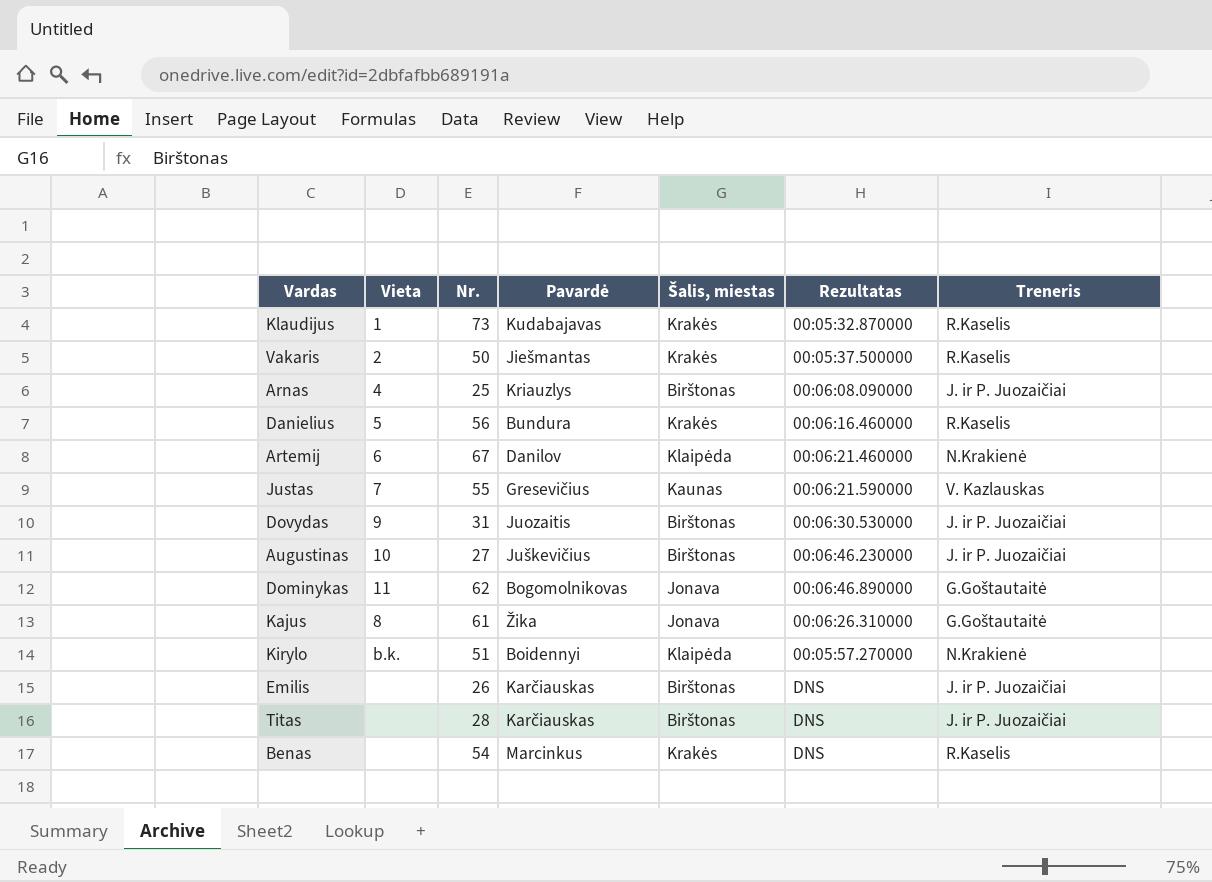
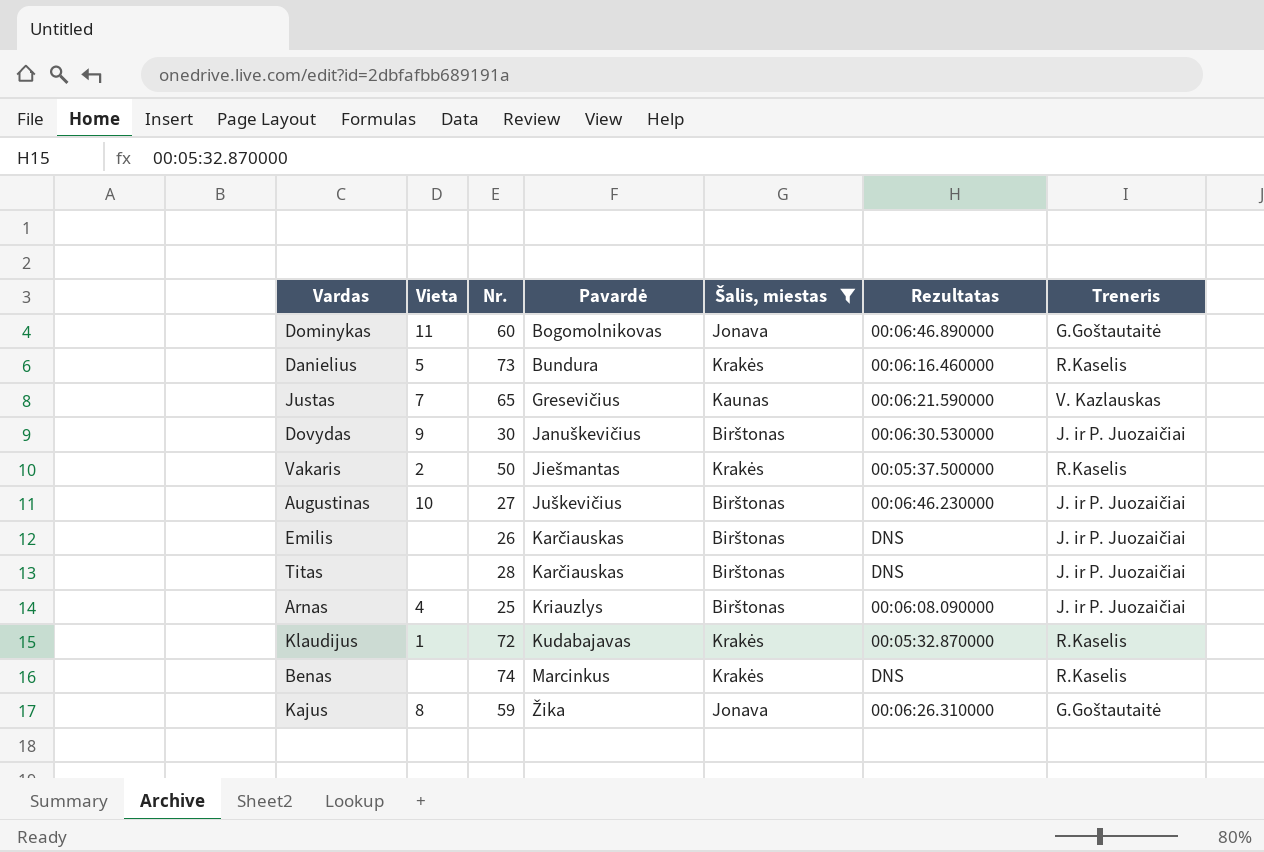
filter: none -> Šalis, miestas != Klaipėda
row order: none -> Pavardė ascending
Dominykas | Nr.: 62 -> 60
Danielius | Nr.: 56 -> 73
Justas | Nr.: 55 -> 65
Dovydas | Nr.: 31 -> 30
Dovydas | Pavardė: Juozaitis -> Januškevičius
Klaudijus | Nr.: 73 -> 72
Benas | Nr.: 54 -> 74
Kajus | Nr.: 61 -> 59

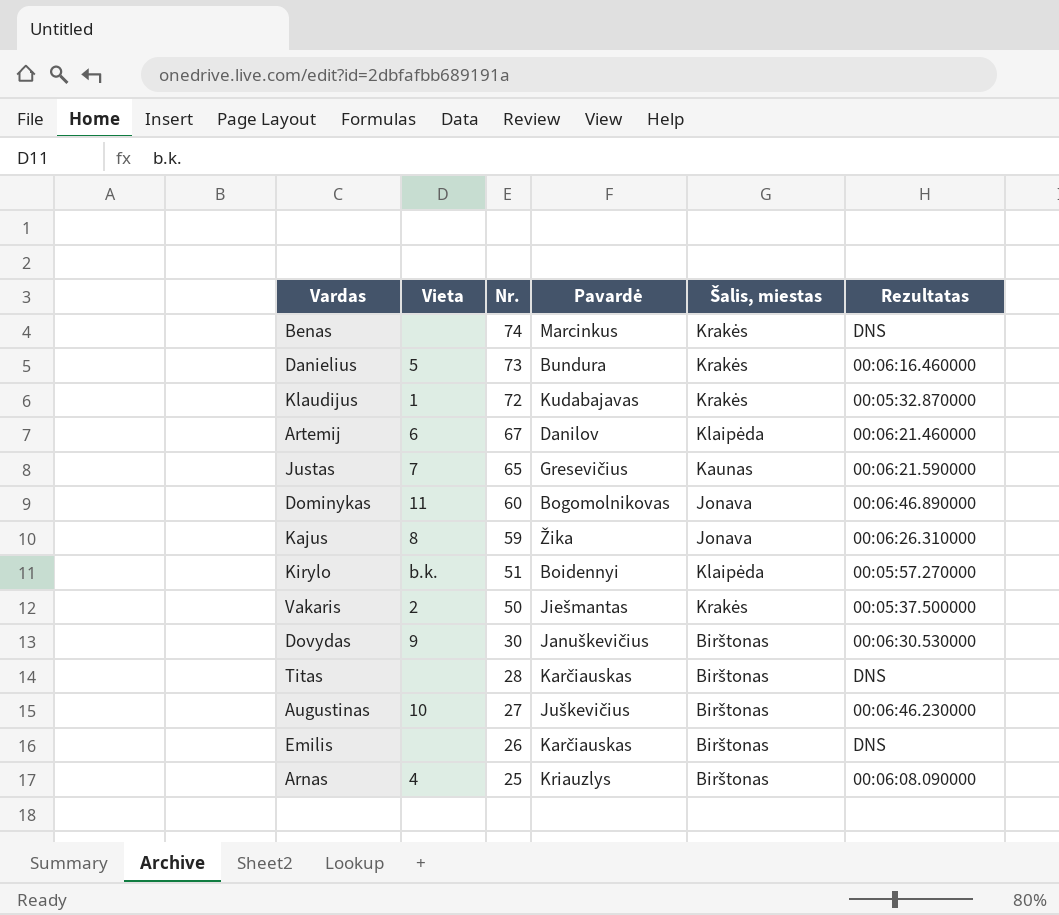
filter: Šalis, miestas != Klaipėda -> none
row order: Pavardė ascending -> Nr. descending
column Treneris | position: 7 -> none

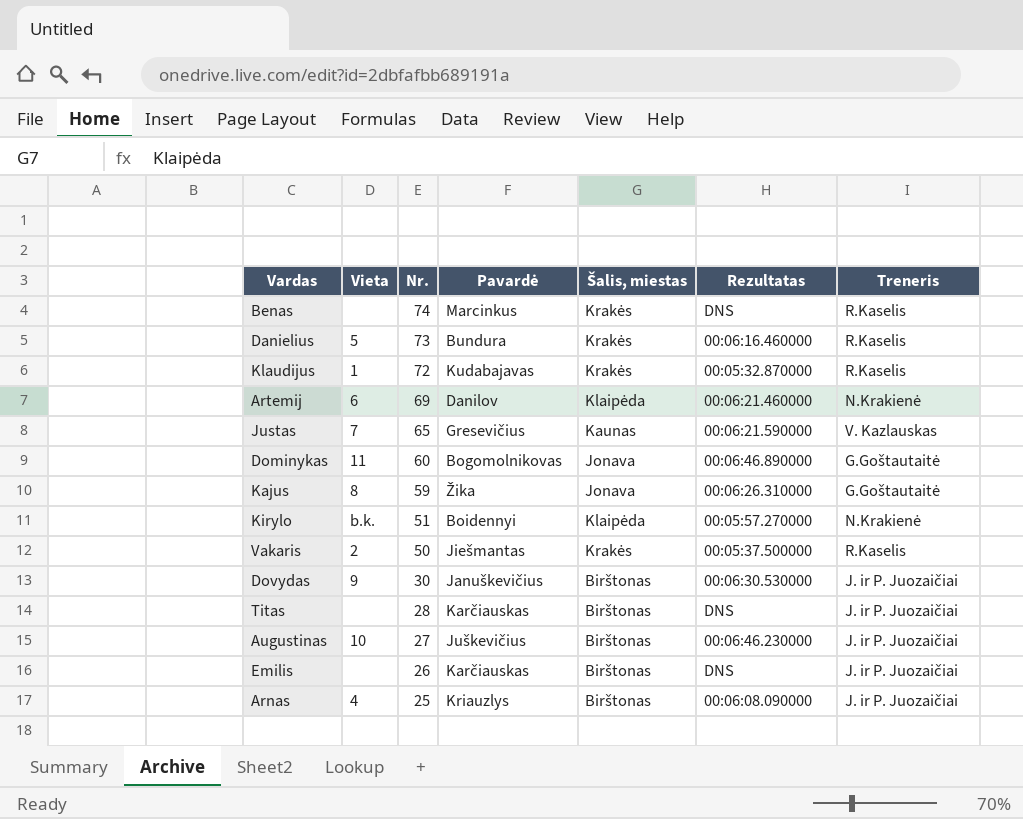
column Treneris | position: none -> 7
Artemij | Nr.: 67 -> 69

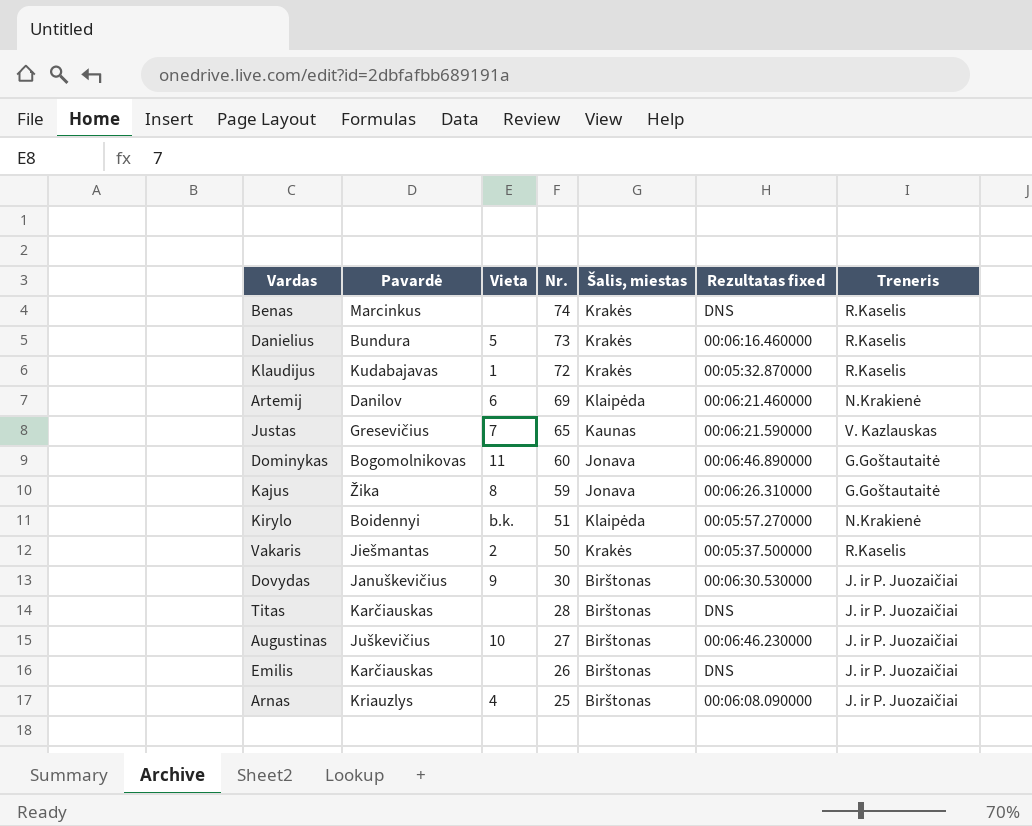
column Pavardė | position: 4 -> 2
column name: Rezultatas -> Rezultatas fixed

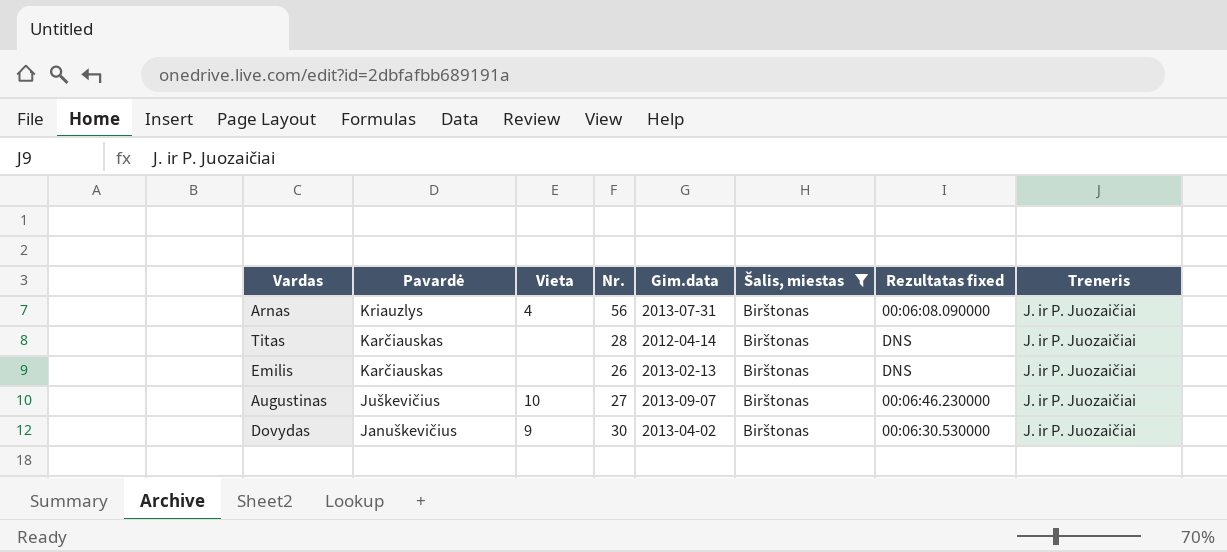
filter: none -> Šalis, miestas = Birštonas
row order: Nr. descending -> Pavardė descending
column Gim.data | position: none -> 5
Arnas | Nr.: 25 -> 56

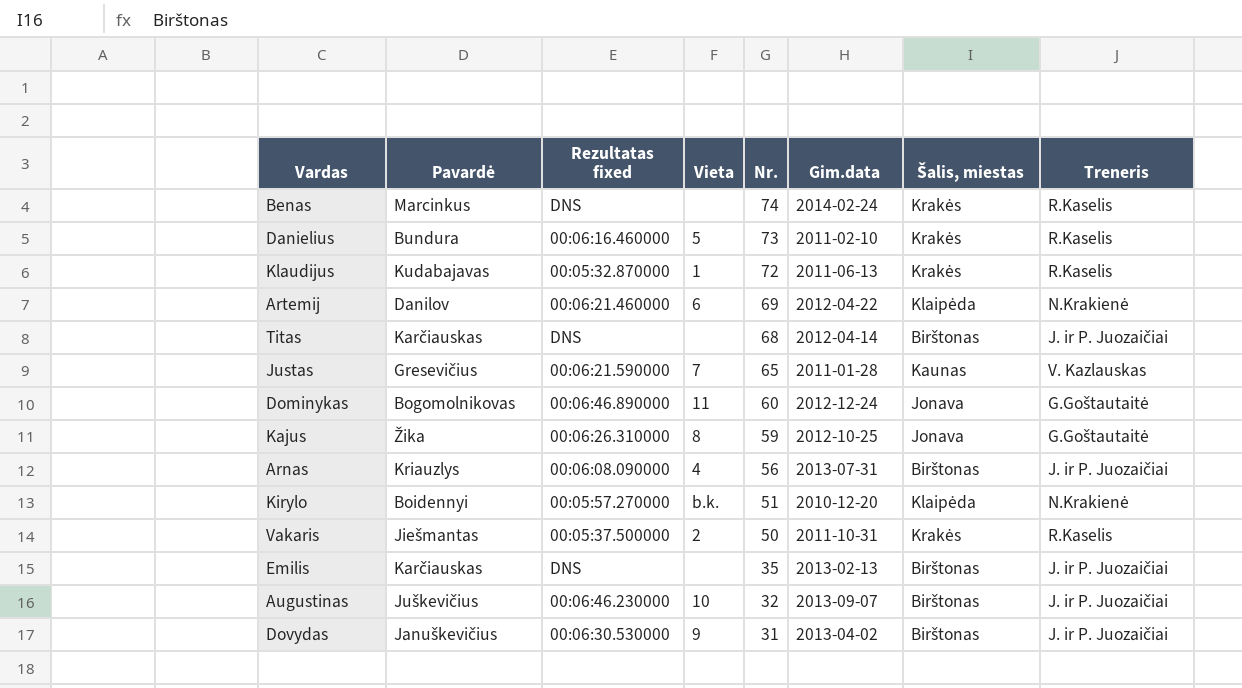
filter: Šalis, miestas = Birštonas -> none
row order: Pavardė descending -> Nr. descending
column Rezultatas fixed | position: 7 -> 3
Titas | Nr.: 28 -> 68
Emilis | Nr.: 26 -> 35
Augustinas | Nr.: 27 -> 32
Dovydas | Nr.: 30 -> 31

